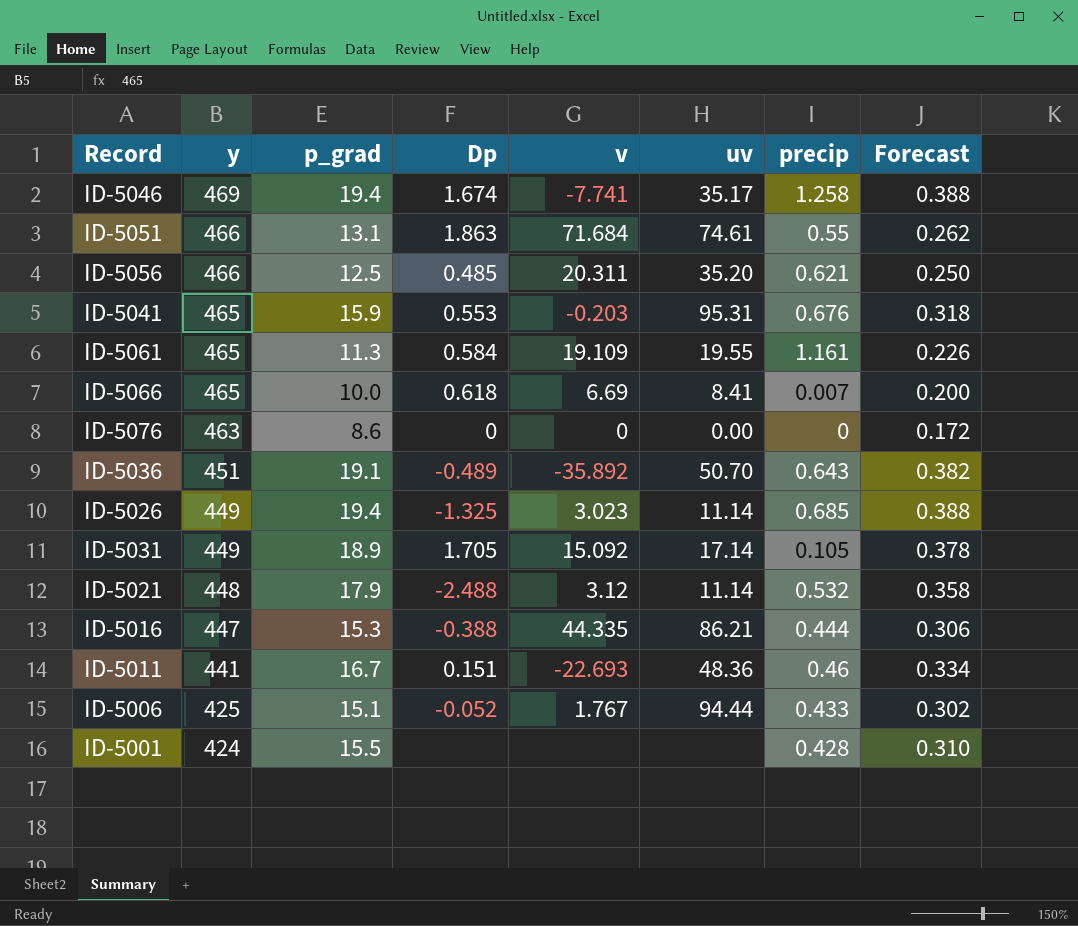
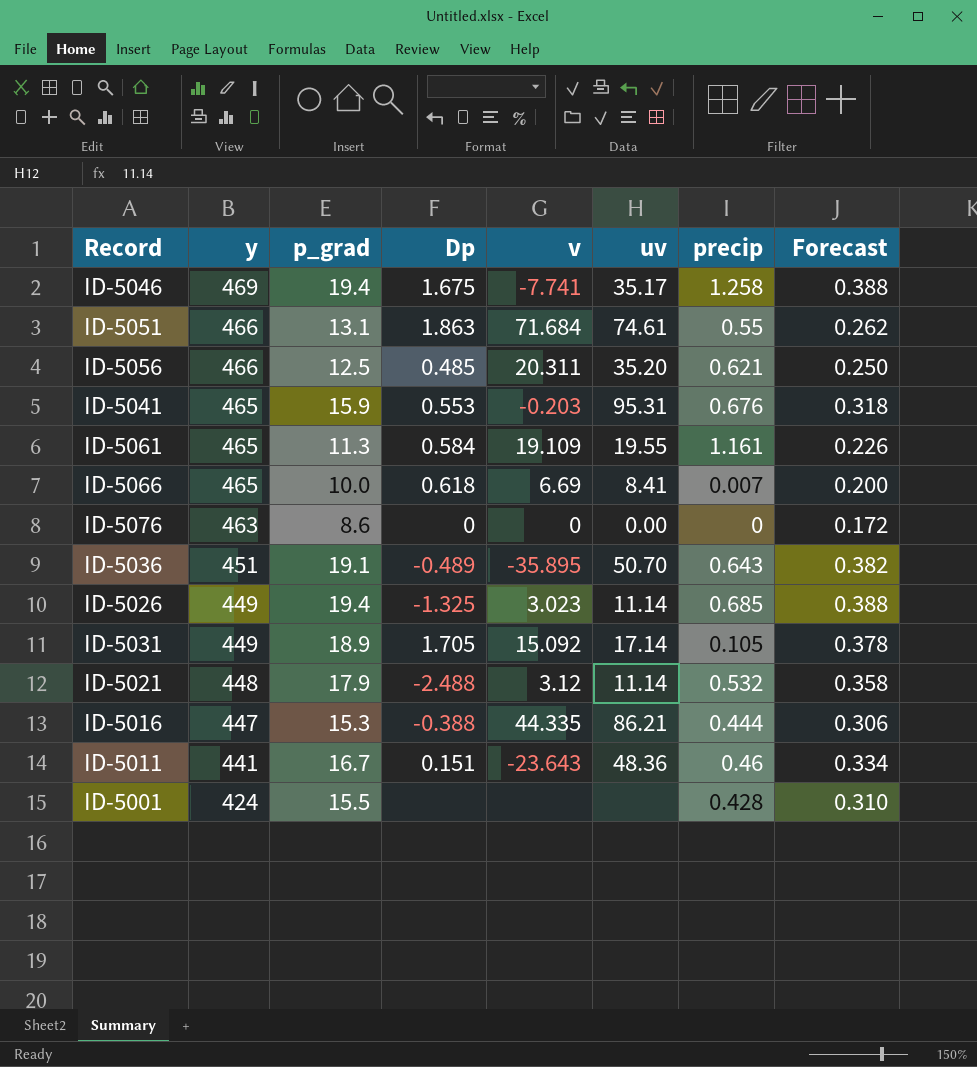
row ID-5006: 425 | 15.1 | -0.052 | 1.767 | 94.44 | 0.433 | 0.302 -> none
ID-5046 | Dp: 1.674 -> 1.675
ID-5036 | v: -35.892 -> -35.895
ID-5011 | v: -22.693 -> -23.643

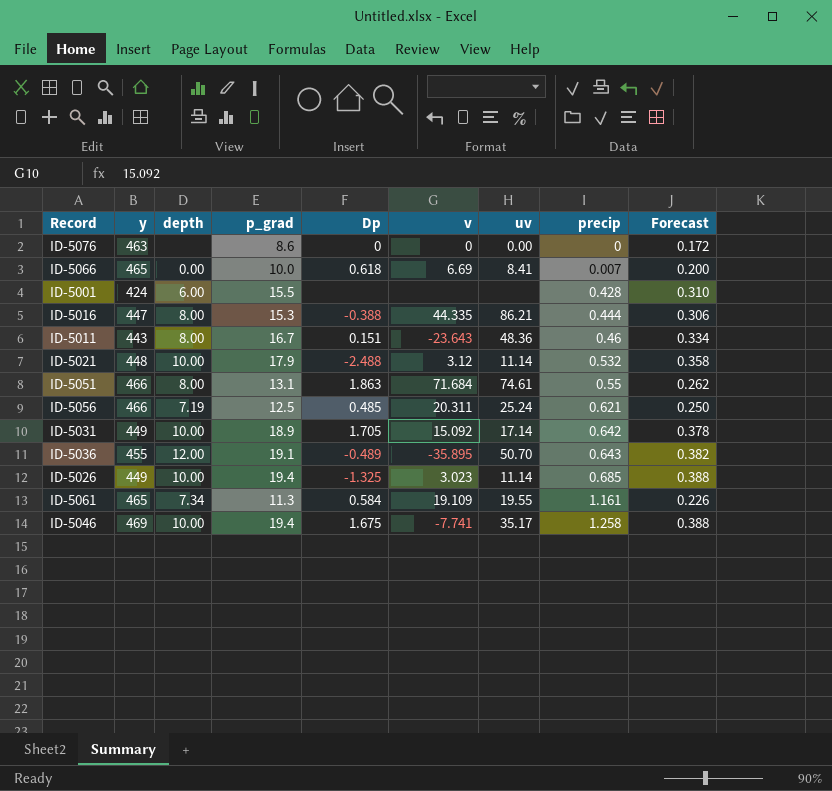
row order: y descending -> precip ascending
column depth | position: none -> 3
row ID-5041: 465 | 15.9 | 0.553 | -0.203 | 95.31 | 0.676 | 0.318 -> none
ID-5011 | y: 441 -> 443
ID-5056 | uv: 35.20 -> 25.24
ID-5031 | precip: 0.105 -> 0.642
ID-5036 | y: 451 -> 455

